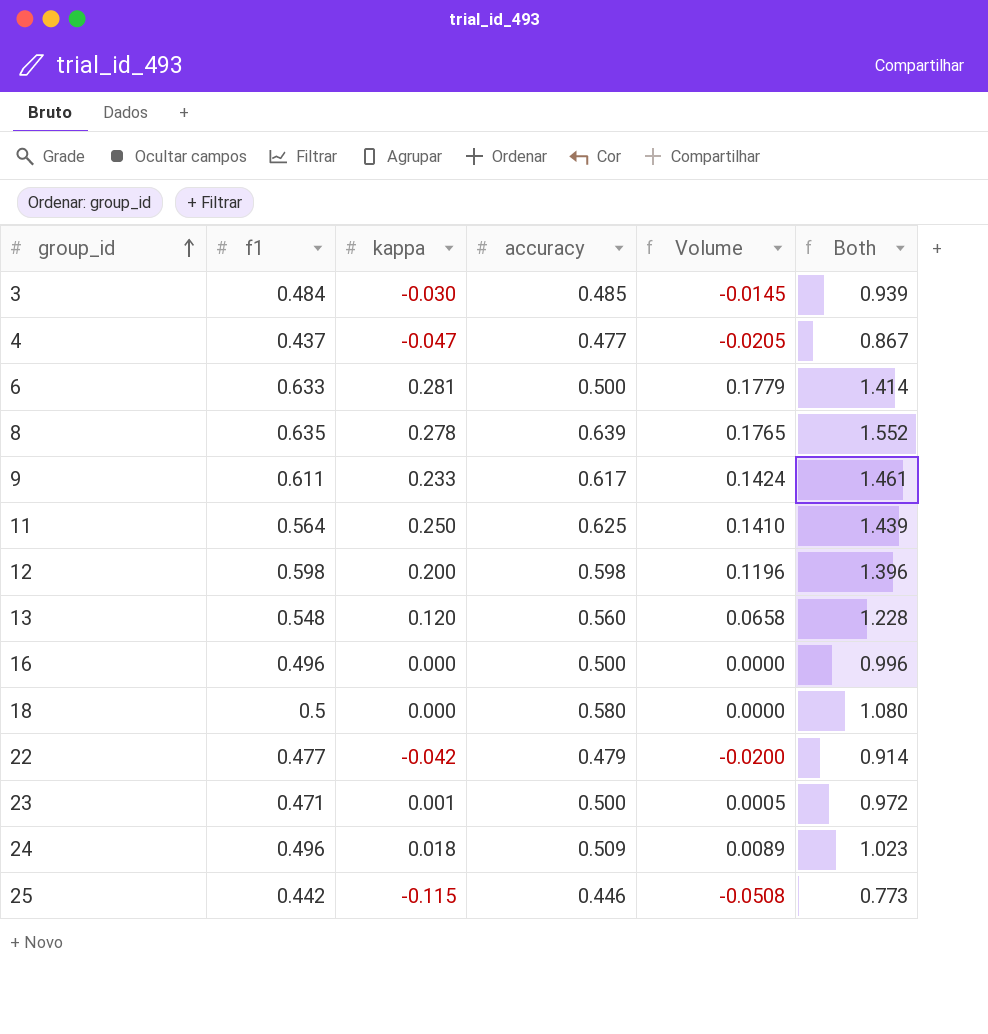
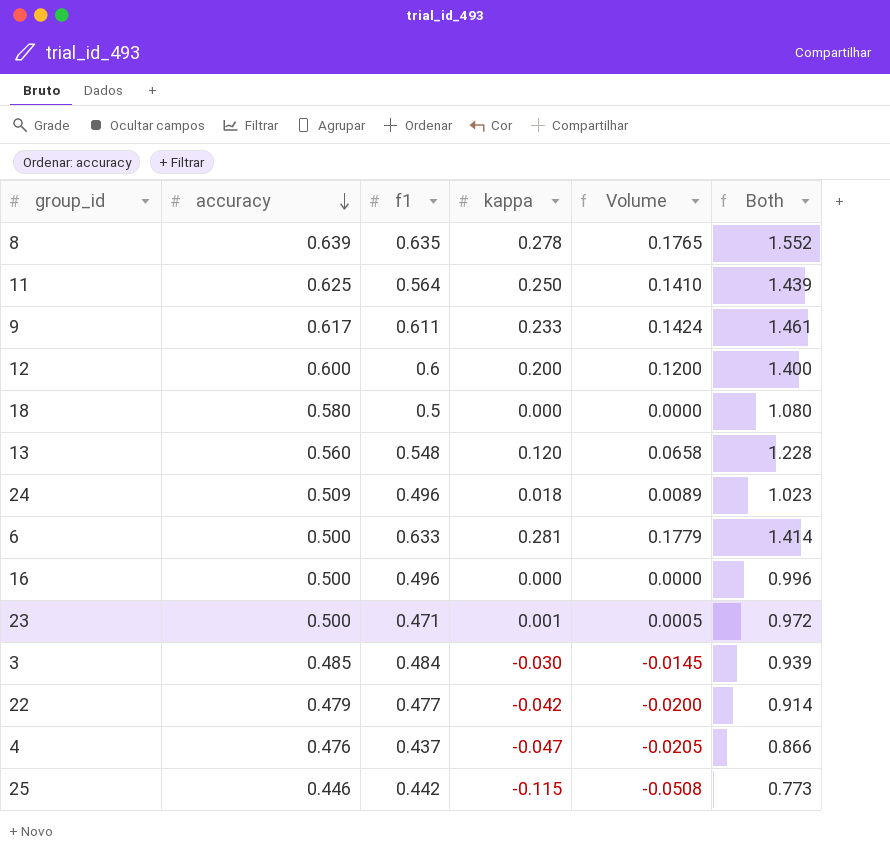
row order: group_id ascending -> accuracy descending
column accuracy | position: 4 -> 2
12 | accuracy: 0.598 -> 0.600
12 | f1: 0.598 -> 0.6
12 | Volume: 0.1196 -> 0.1200
12 | Both: 1.396 -> 1.400
4 | accuracy: 0.477 -> 0.476
4 | Both: 0.867 -> 0.866

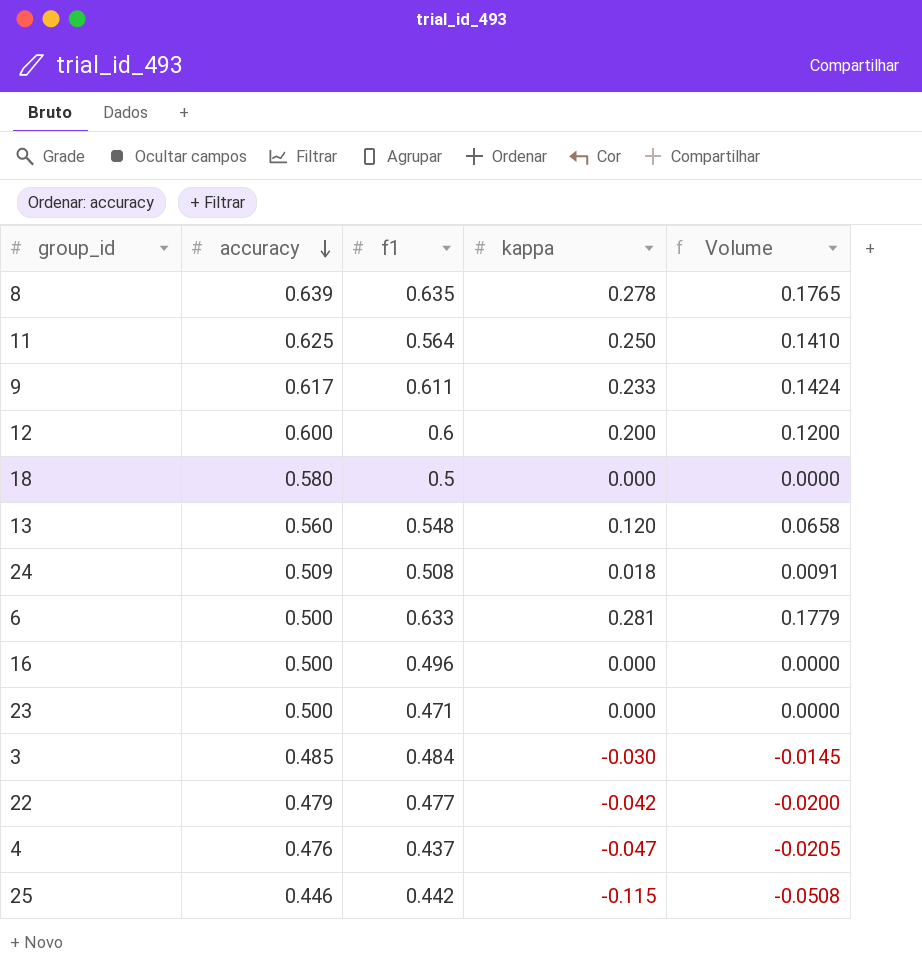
column Both | formula: [accuracy] + [f1] + [kappa] -> none
24 | f1: 0.496 -> 0.508
24 | Volume: 0.0089 -> 0.0091
23 | kappa: 0.001 -> 0.000
23 | Volume: 0.0005 -> 0.0000

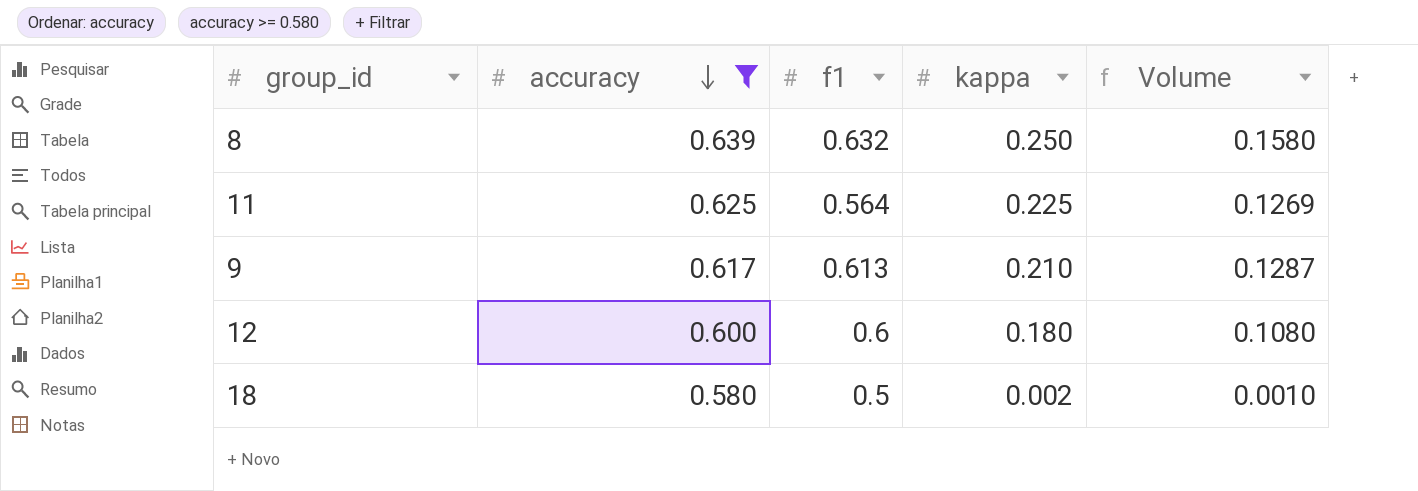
filter: none -> accuracy >= 0.580
8 | f1: 0.635 -> 0.632
8 | kappa: 0.278 -> 0.250
8 | Volume: 0.1765 -> 0.1580
11 | kappa: 0.250 -> 0.225
11 | Volume: 0.1410 -> 0.1269
9 | f1: 0.611 -> 0.613
9 | kappa: 0.233 -> 0.210
9 | Volume: 0.1424 -> 0.1287
12 | kappa: 0.200 -> 0.180
12 | Volume: 0.1200 -> 0.1080
18 | kappa: 0.000 -> 0.002
18 | Volume: 0.0000 -> 0.0010

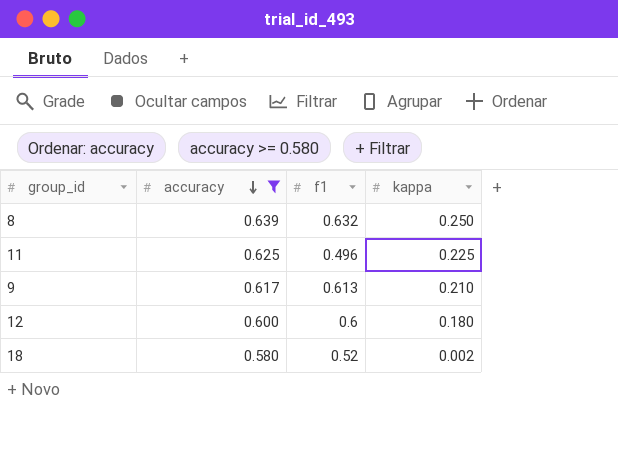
column Volume | formula: [f1] * [kappa] -> none
11 | f1: 0.564 -> 0.496
18 | f1: 0.5 -> 0.52

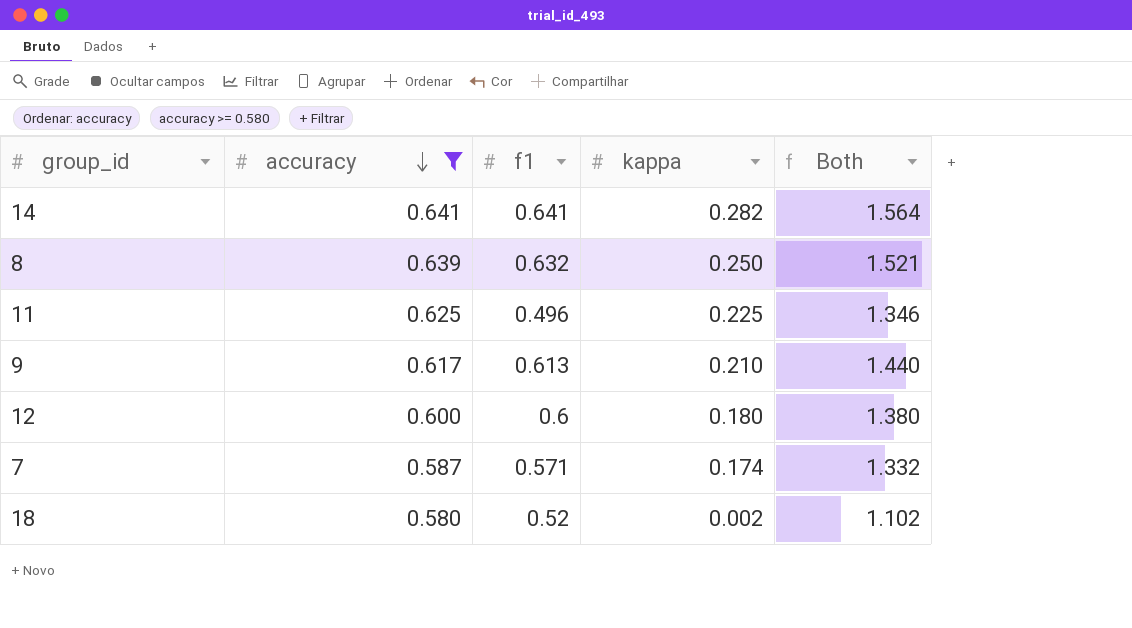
column Both | formula: none -> [accuracy] + [f1] + [kappa]
row 14: none -> 0.641 | 0.641 | 0.282 | 1.564
row 7: none -> 0.587 | 0.571 | 0.174 | 1.332

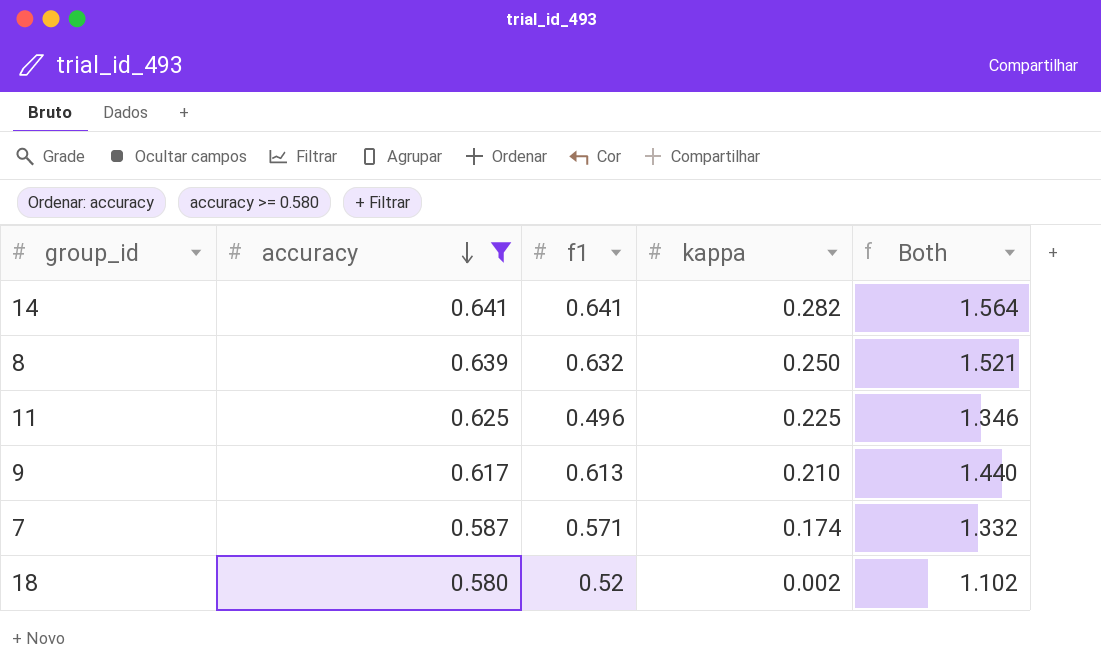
row 12: 0.600 | 0.6 | 0.180 | 1.380 -> none

